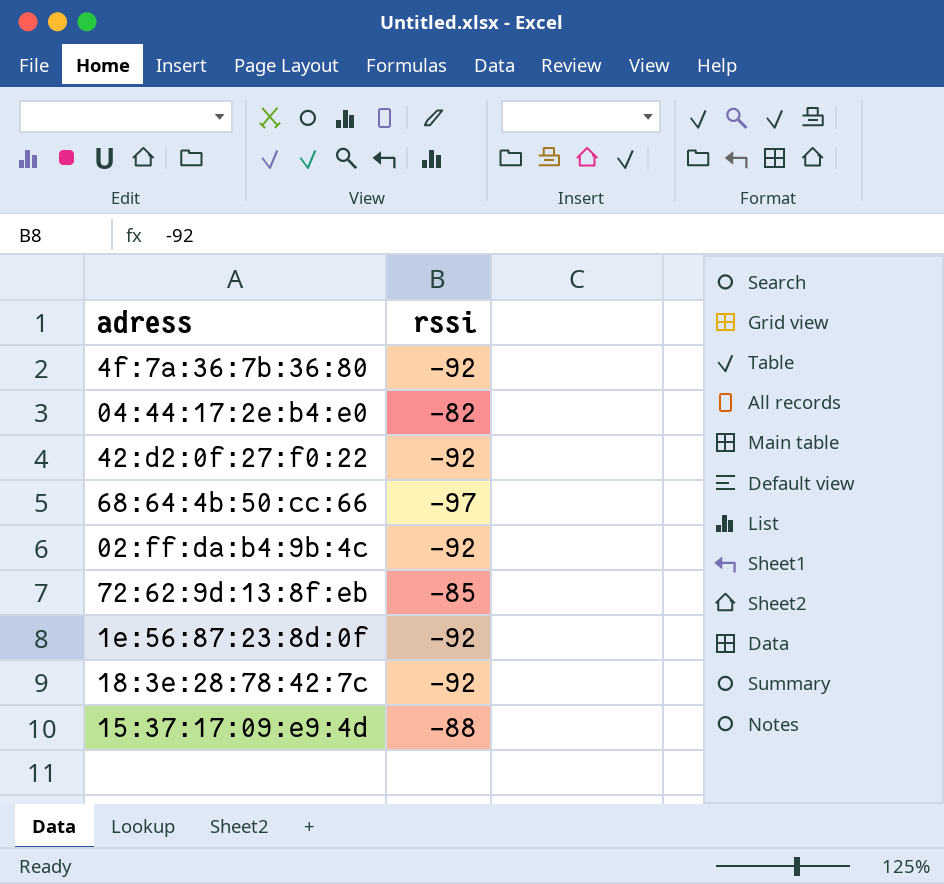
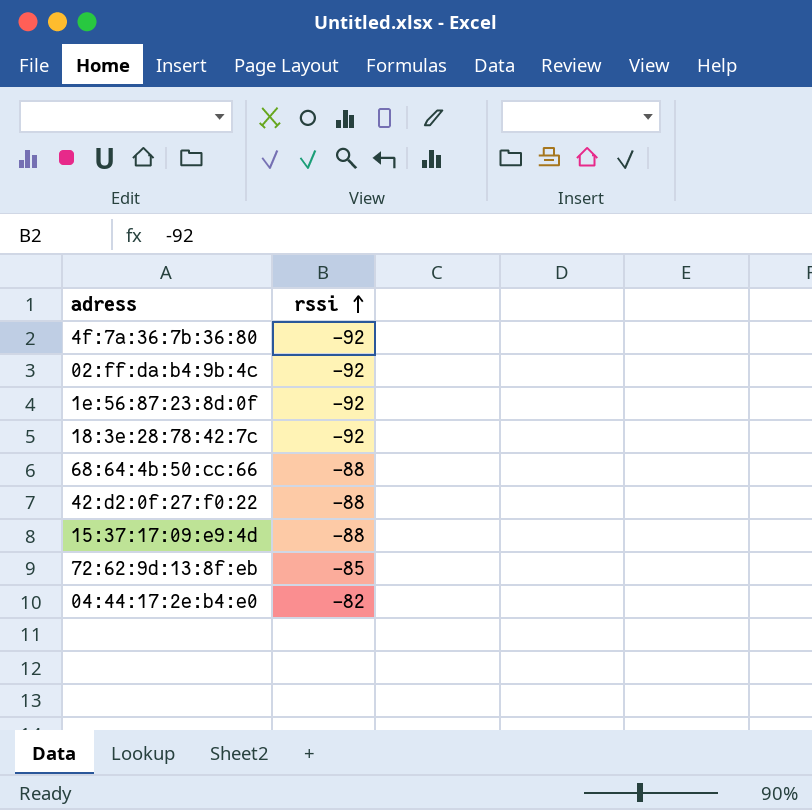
row order: none -> rssi ascending
68:64:4b:50:cc:66 | rssi: -97 -> -88
42:d2:0f:27:f0:22 | rssi: -92 -> -88

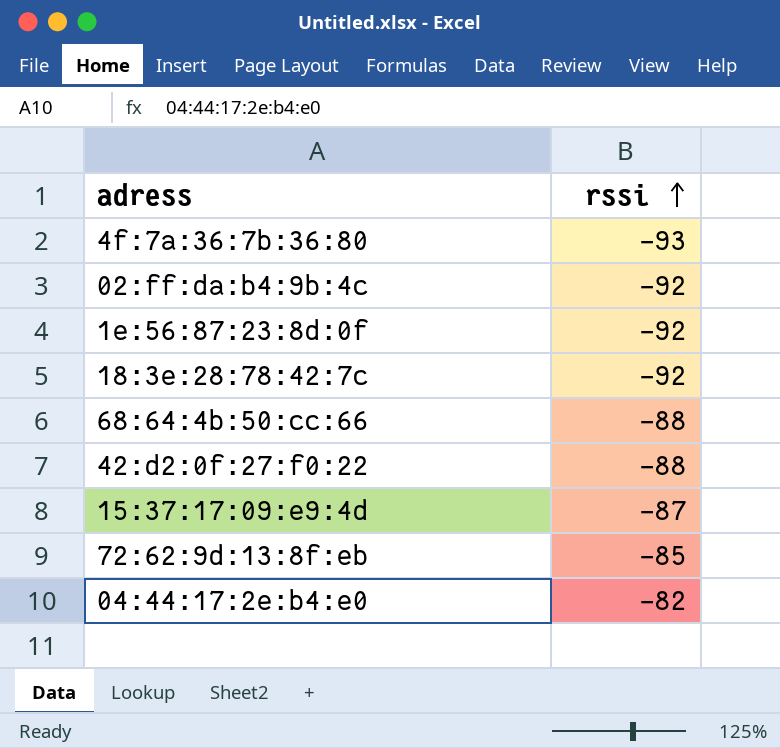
4f:7a:36:7b:36:80 | rssi: -92 -> -93
15:37:17:09:e9:4d | rssi: -88 -> -87

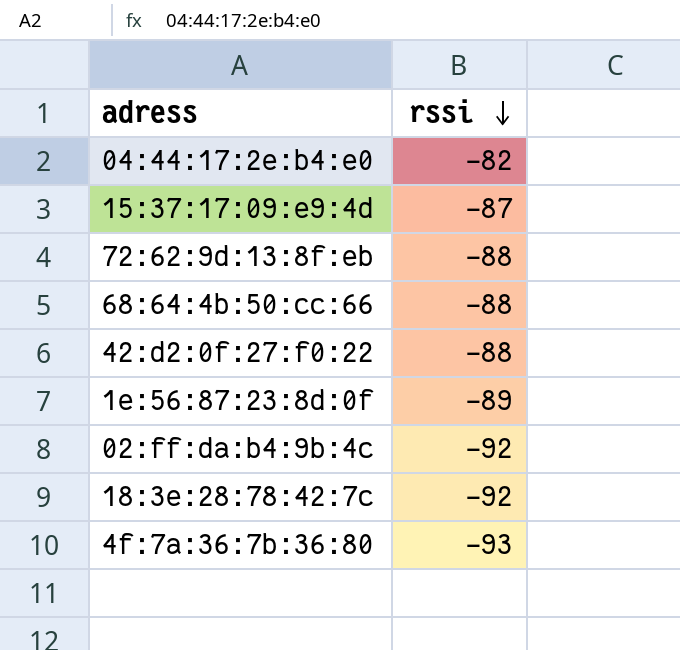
row order: rssi ascending -> rssi descending
72:62:9d:13:8f:eb | rssi: -85 -> -88
1e:56:87:23:8d:0f | rssi: -92 -> -89

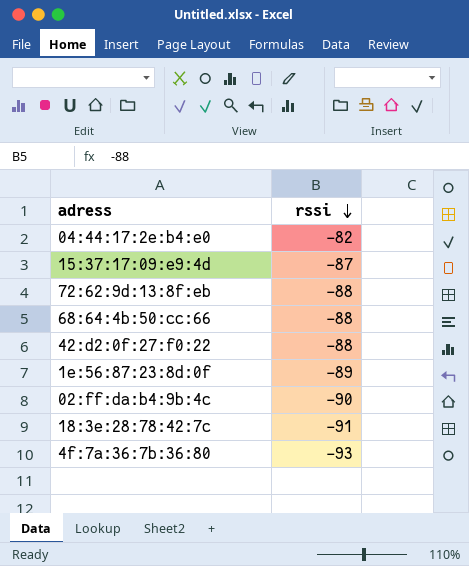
02:ff:da:b4:9b:4c | rssi: -92 -> -90
18:3e:28:78:42:7c | rssi: -92 -> -91

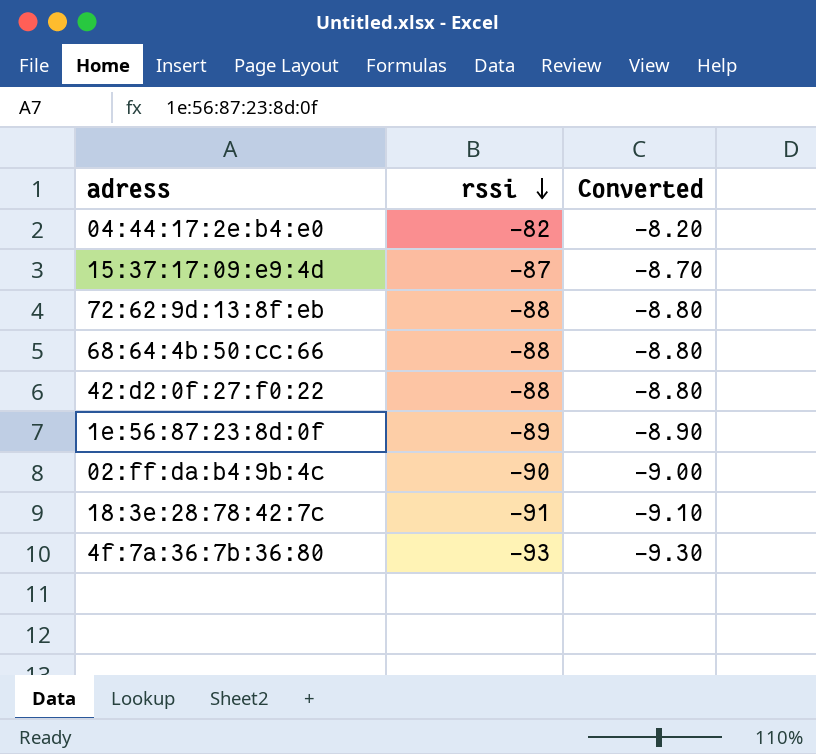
column Converted | formula: none -> [rssi] * 0.1

